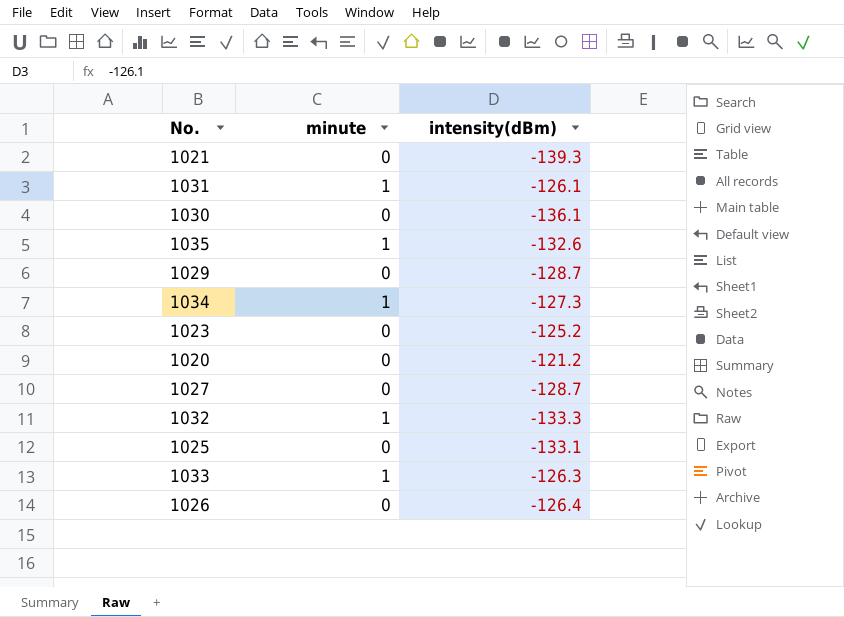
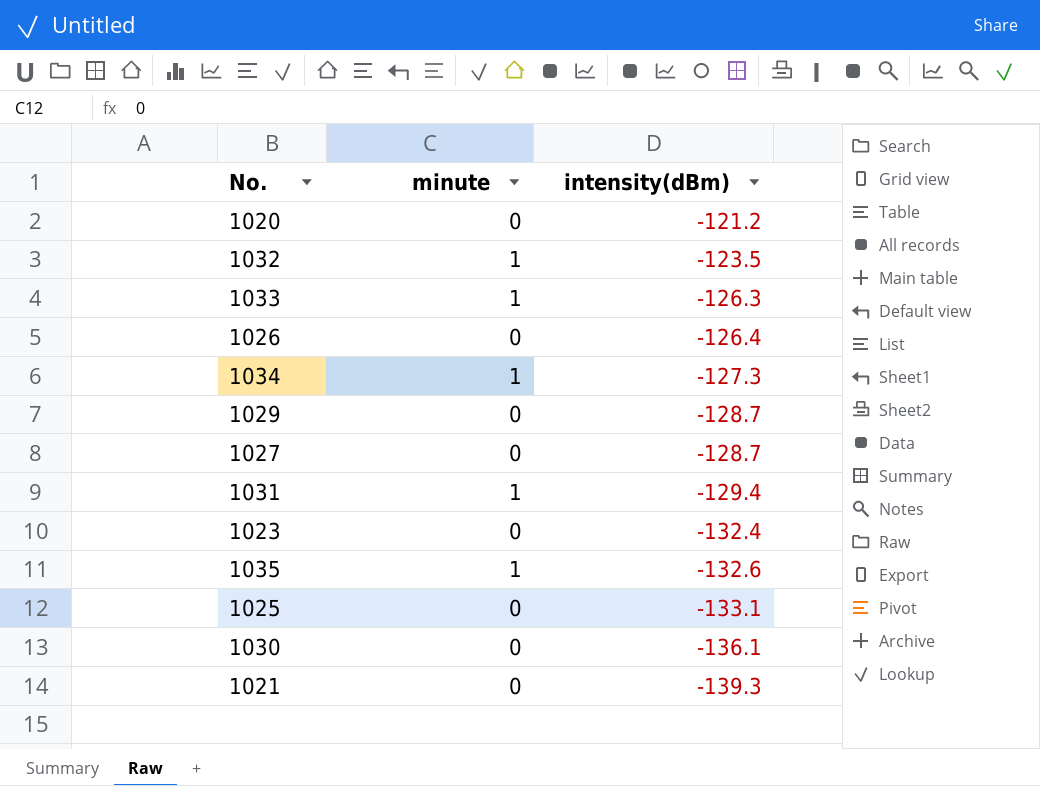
row order: none -> intensity(dBm) descending
1032 | intensity(dBm): -133.3 -> -123.5
1031 | intensity(dBm): -126.1 -> -129.4
1023 | intensity(dBm): -125.2 -> -132.4

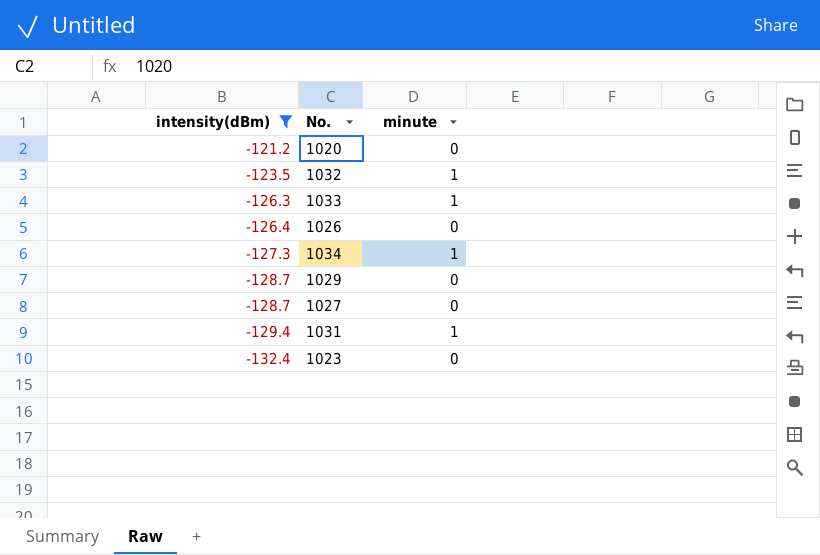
filter: none -> intensity(dBm) >= -132.4
column intensity(dBm) | position: 3 -> 1

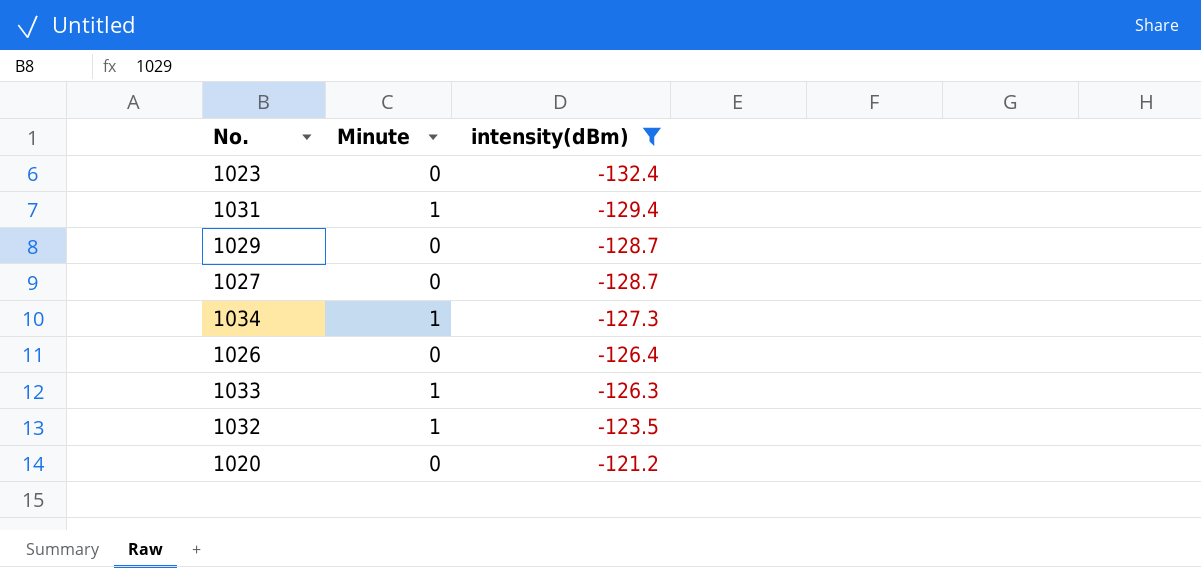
row order: intensity(dBm) descending -> intensity(dBm) ascending
column name: minute -> Minute
column intensity(dBm) | position: 1 -> 3

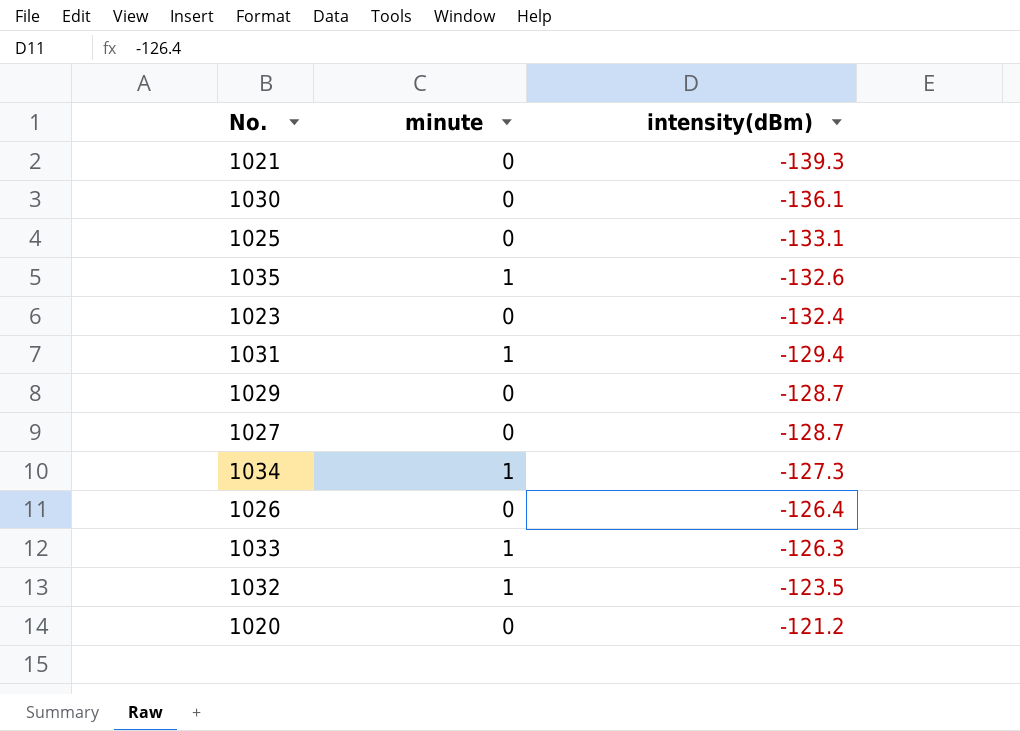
filter: intensity(dBm) >= -132.4 -> none
column name: Minute -> minute

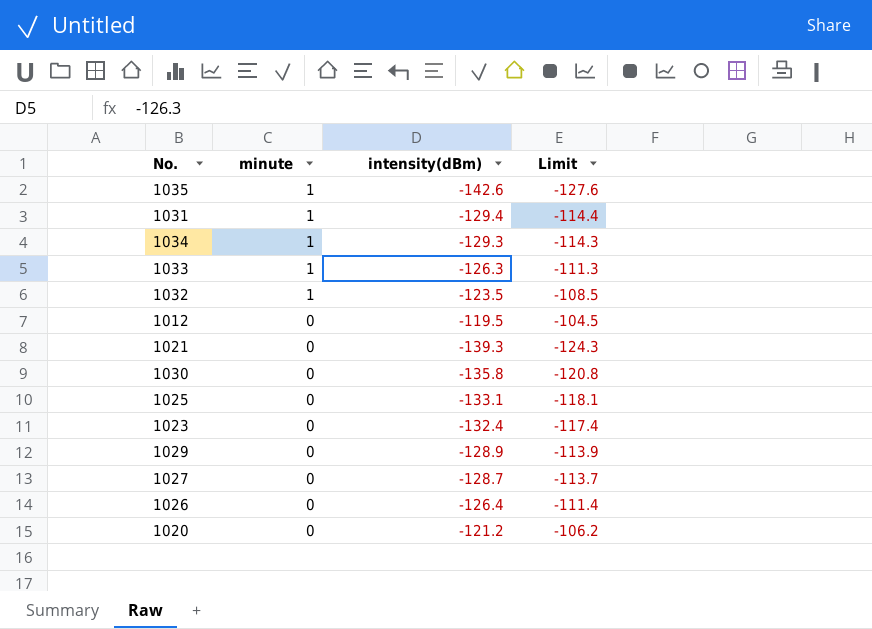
row order: intensity(dBm) ascending -> minute descending
column Limit | formula: none -> [intensity(dBm)] + 15
1035 | intensity(dBm): -132.6 -> -142.6
1034 | intensity(dBm): -127.3 -> -129.3
row 1012: none -> 0 | -119.5 | -104.5
1030 | intensity(dBm): -136.1 -> -135.8
1029 | intensity(dBm): -128.7 -> -128.9

